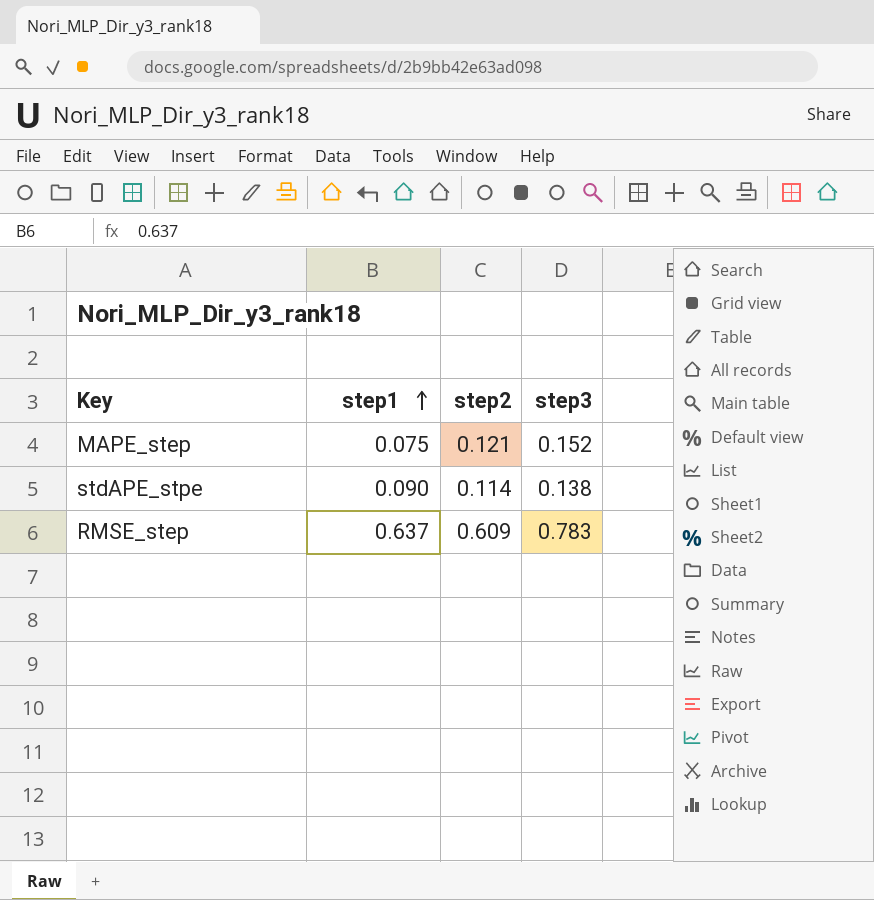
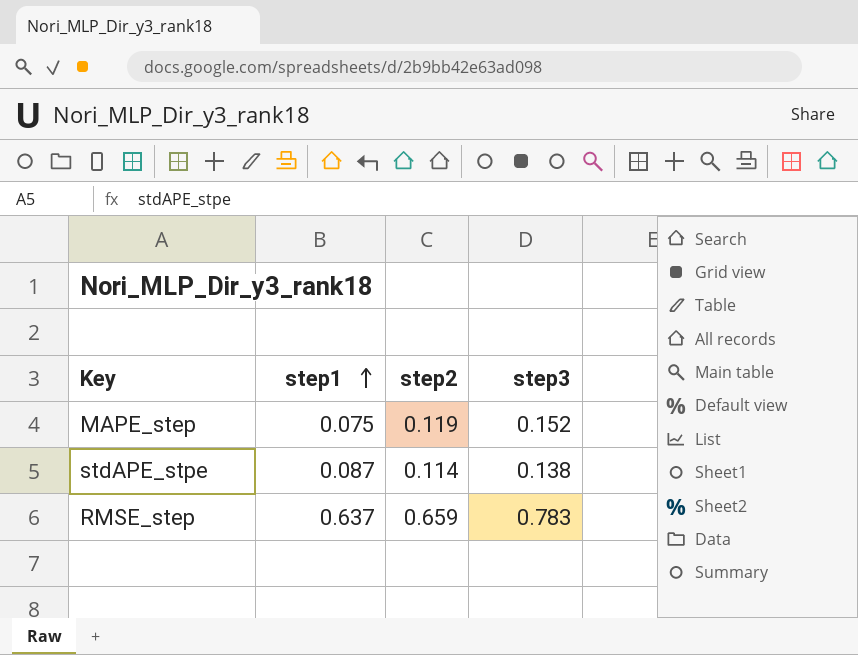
MAPE_step | step2: 0.121 -> 0.119
stdAPE_stpe | step1: 0.090 -> 0.087
RMSE_step | step2: 0.609 -> 0.659

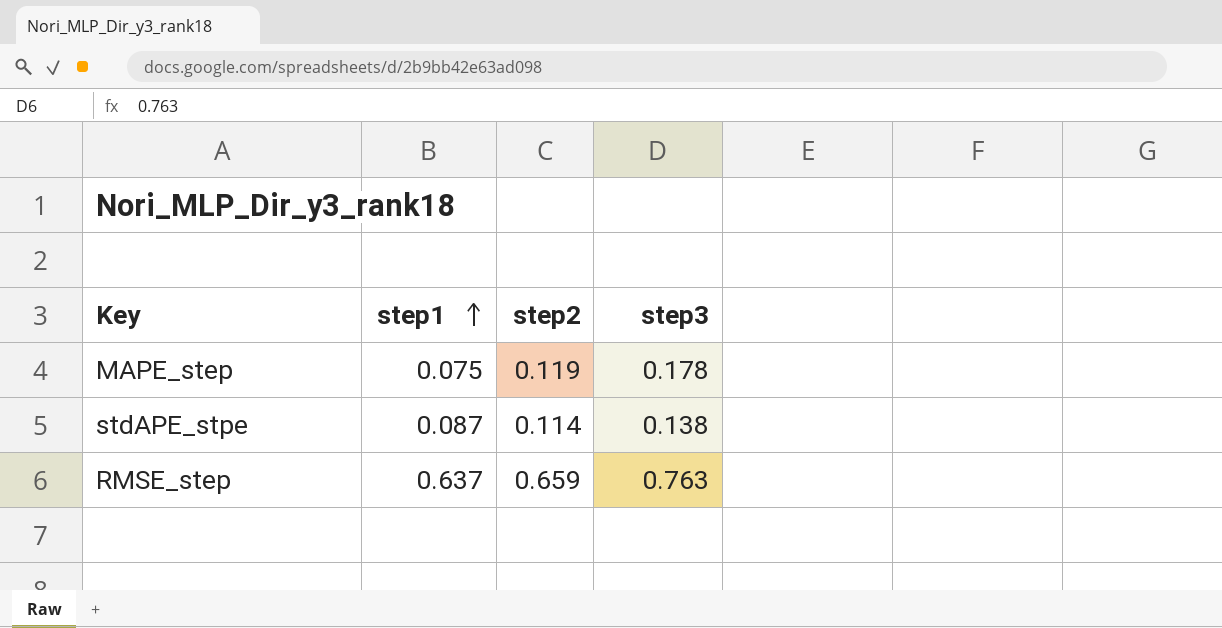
MAPE_step | step3: 0.152 -> 0.178
RMSE_step | step3: 0.783 -> 0.763

